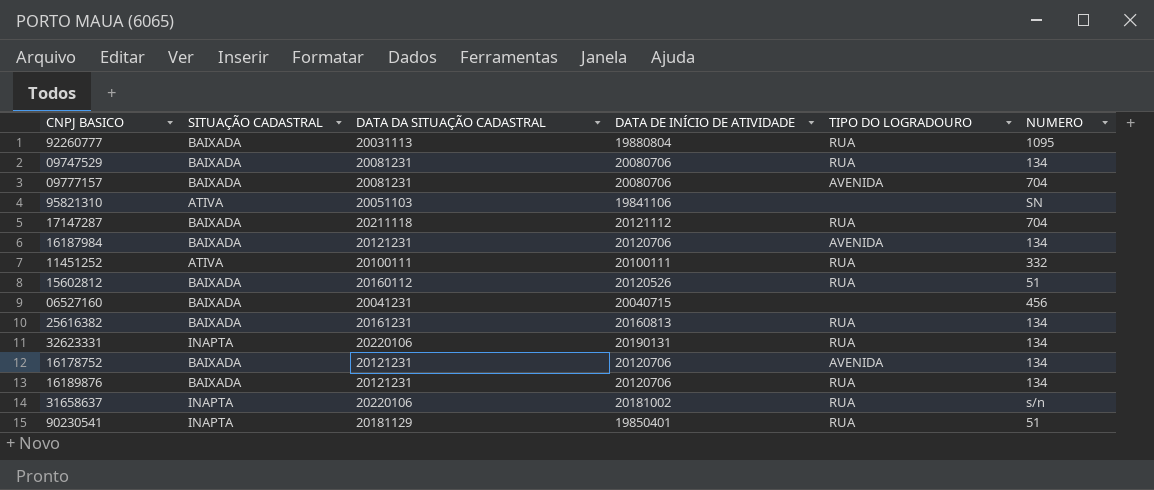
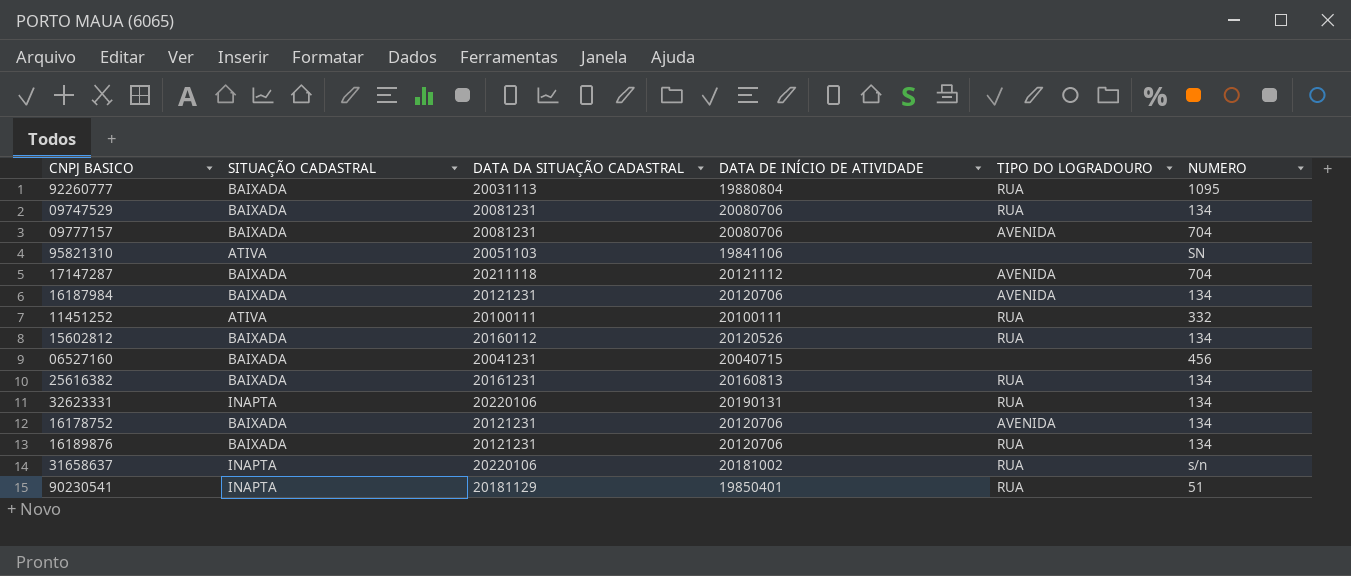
17147287 | TIPO DO LOGRADOURO: RUA -> AVENIDA
15602812 | NUMERO: 51 -> 134

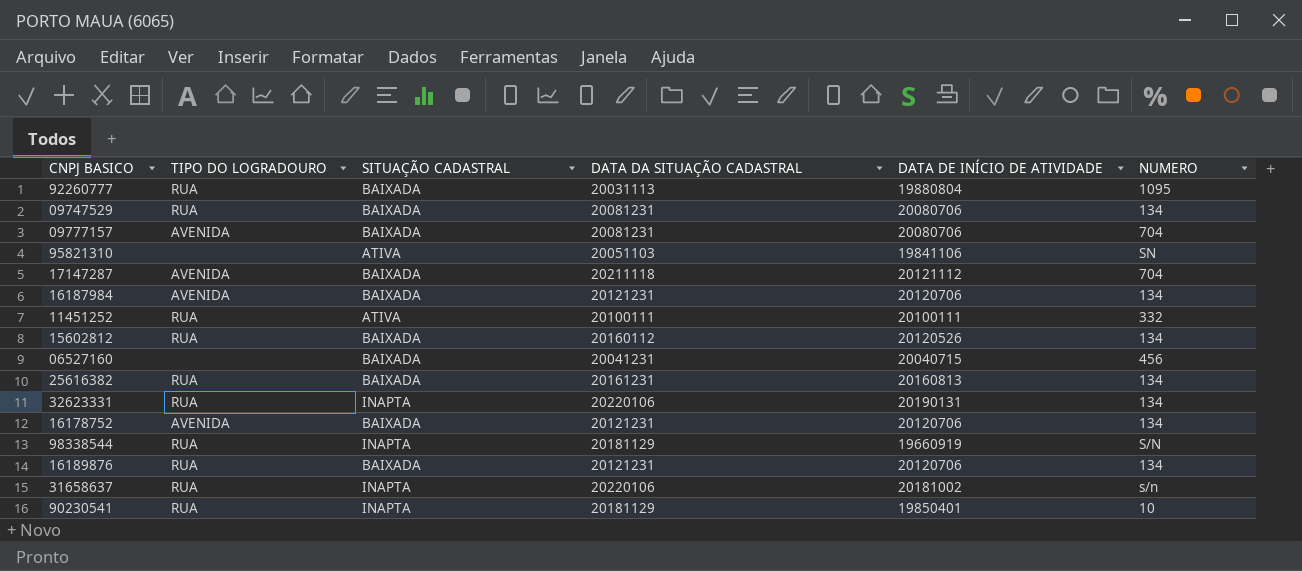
column TIPO DO LOGRADOURO | position: 5 -> 2
row 98338544: none -> RUA | INAPTA | 20181129 | 19660919 | S/N
90230541 | NUMERO: 51 -> 10

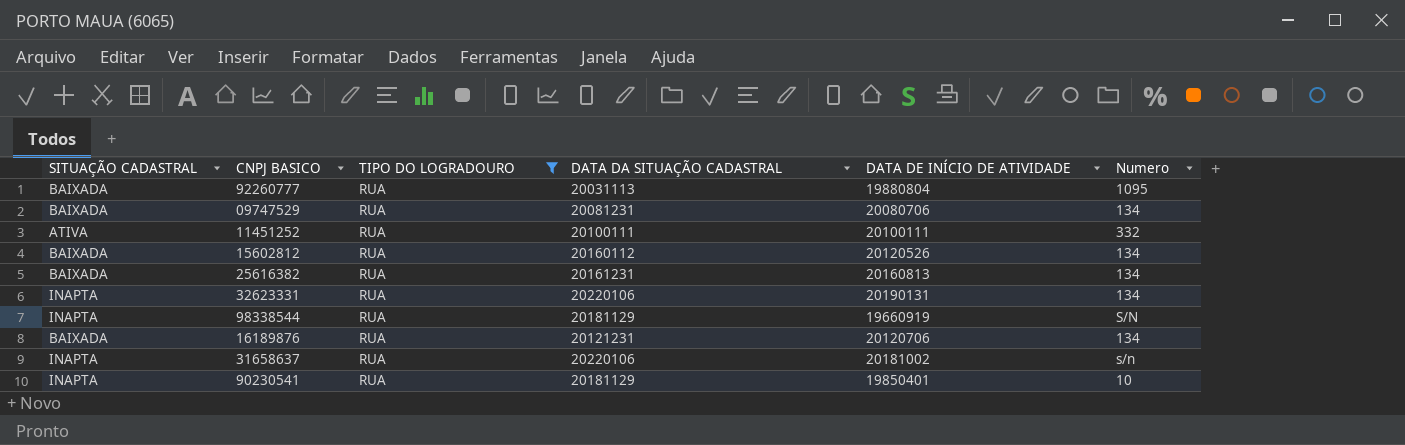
filter: none -> TIPO DO LOGRADOURO = RUA
column SITUAÇÃO CADASTRAL | position: 3 -> 1
column name: NUMERO -> Numero

